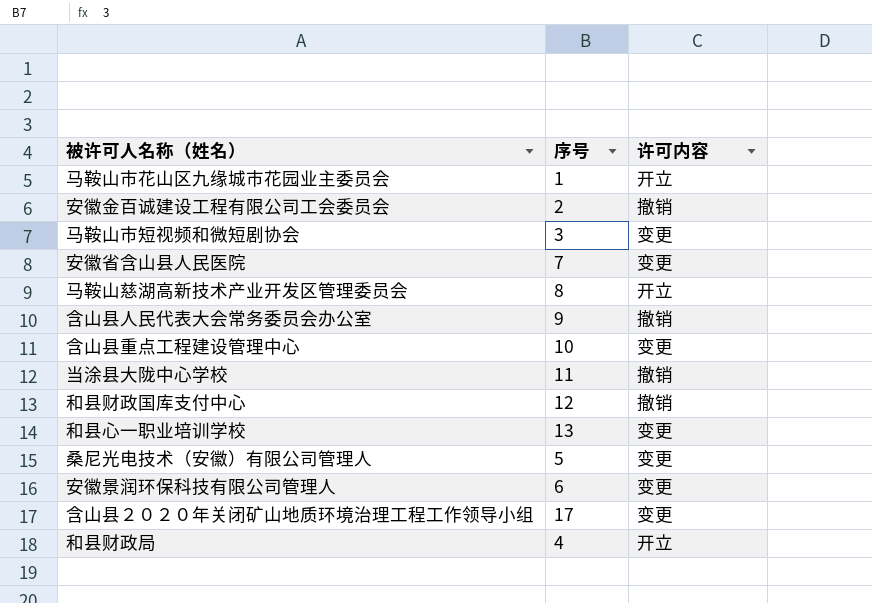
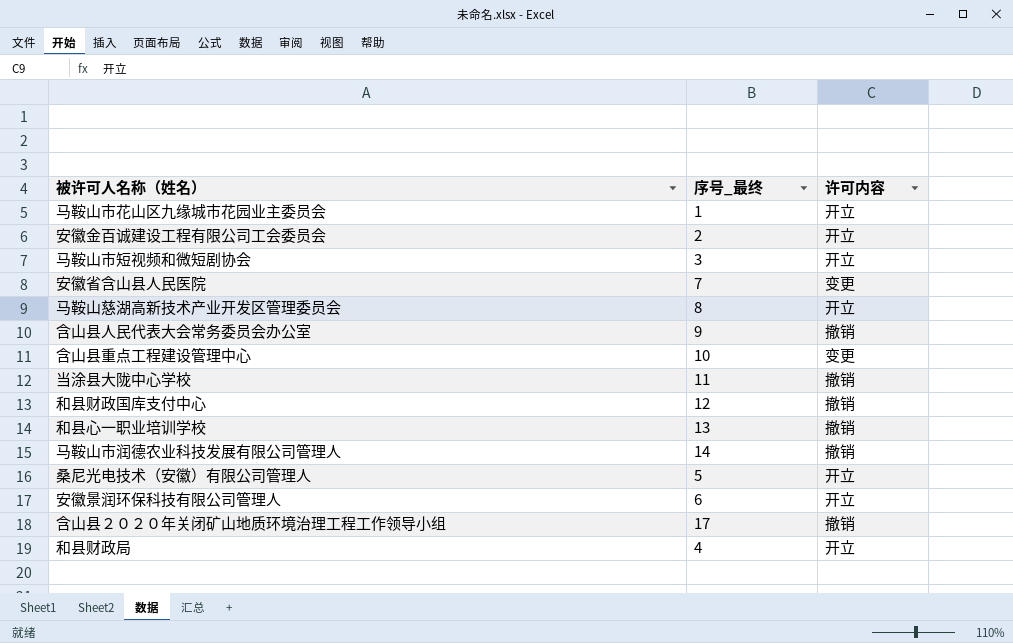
column name: 序号 -> 序号_最终
安徽金百诚建设工程有限公司工会委员会 | 许可内容: 撤销 -> 开立
马鞍山市短视频和微短剧协会 | 许可内容: 变更 -> 开立
和县心一职业培训学校 | 许可内容: 变更 -> 撤销
row 马鞍山市润德农业科技发展有限公司管理人: none -> 14 | 撤销
桑尼光电技术（安徽）有限公司管理人 | 许可内容: 变更 -> 开立
安徽景润环保科技有限公司管理人 | 许可内容: 变更 -> 开立
含山县２０２０年关闭矿山地质环境治理工程工作领导小组 | 许可内容: 变更 -> 撤销

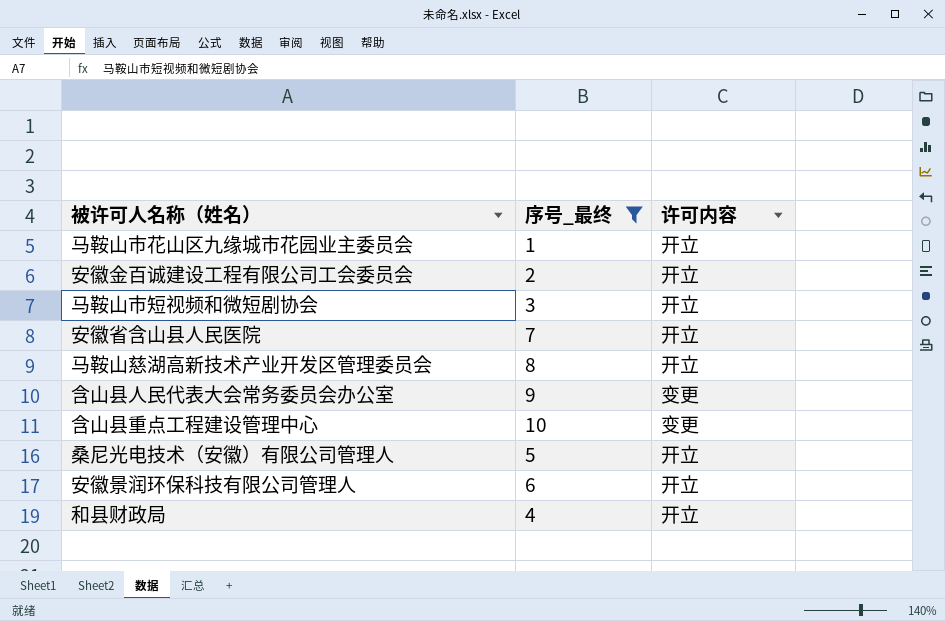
filter: none -> 序号_最终 <= 10
安徽省含山县人民医院 | 许可内容: 变更 -> 开立
含山县人民代表大会常务委员会办公室 | 许可内容: 撤销 -> 变更

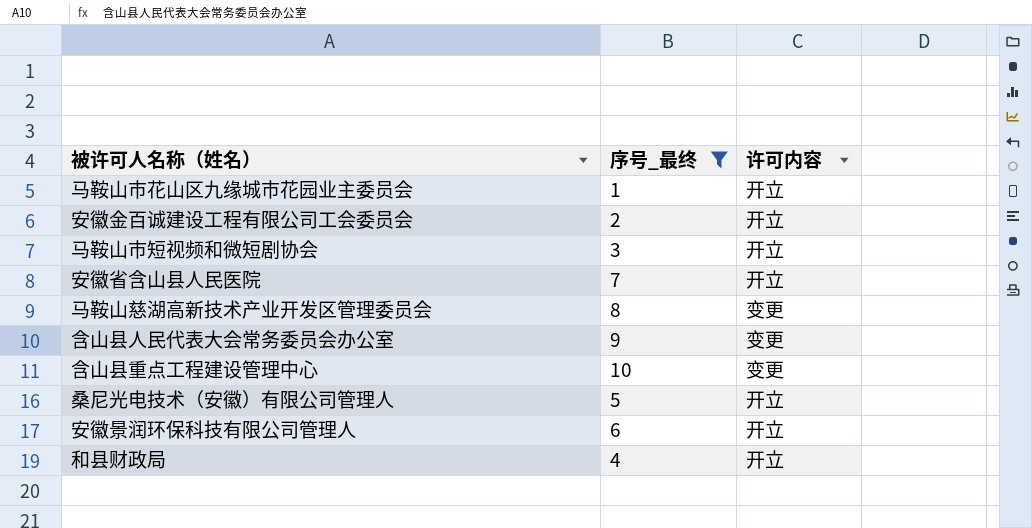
马鞍山慈湖高新技术产业开发区管理委员会 | 许可内容: 开立 -> 变更

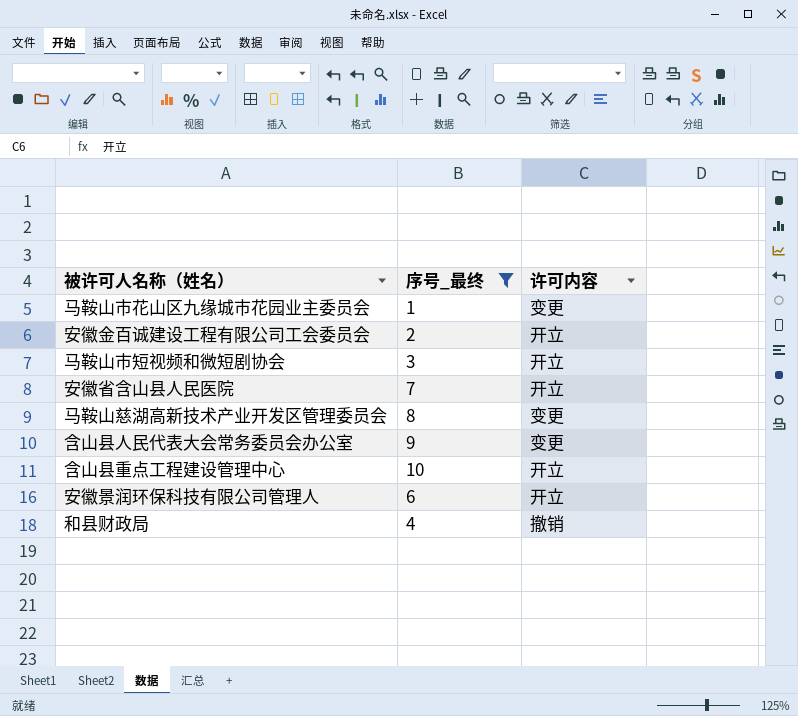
row 桑尼光电技术（安徽）有限公司管理人: 5 | 开立 -> none
马鞍山市花山区九缘城市花园业主委员会 | 许可内容: 开立 -> 变更
含山县重点工程建设管理中心 | 许可内容: 变更 -> 开立
和县财政局 | 许可内容: 开立 -> 撤销

